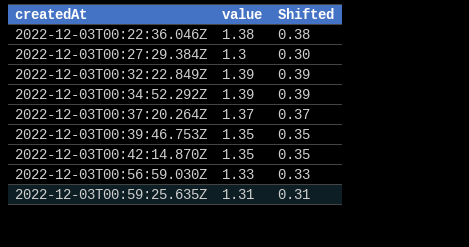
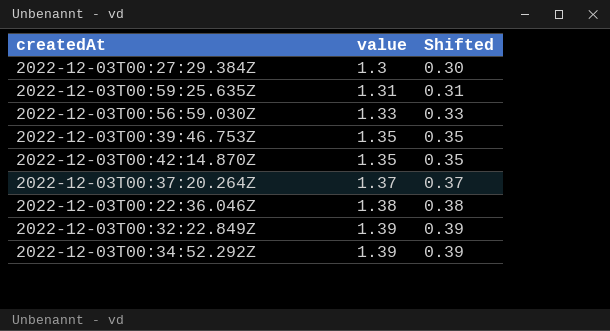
row order: createdAt ascending -> value ascending

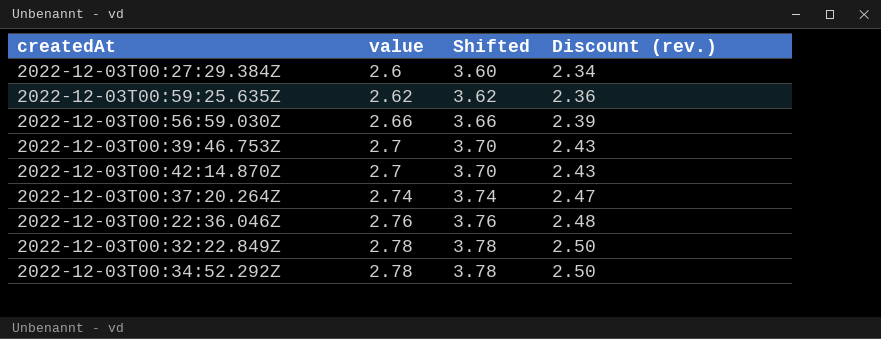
column Shifted | formula: [value] - 1 -> [value] + 1
column Discount (rev.) | formula: none -> [value] * 0.9
2022-12-03T00:27:29.384Z | value: 1.3 -> 2.6
2022-12-03T00:59:25.635Z | value: 1.31 -> 2.62
2022-12-03T00:56:59.030Z | value: 1.33 -> 2.66
2022-12-03T00:39:46.753Z | value: 1.35 -> 2.7
2022-12-03T00:42:14.870Z | value: 1.35 -> 2.7
2022-12-03T00:37:20.264Z | value: 1.37 -> 2.74
2022-12-03T00:22:36.046Z | value: 1.38 -> 2.76
2022-12-03T00:32:22.849Z | value: 1.39 -> 2.78
2022-12-03T00:34:52.292Z | value: 1.39 -> 2.78

